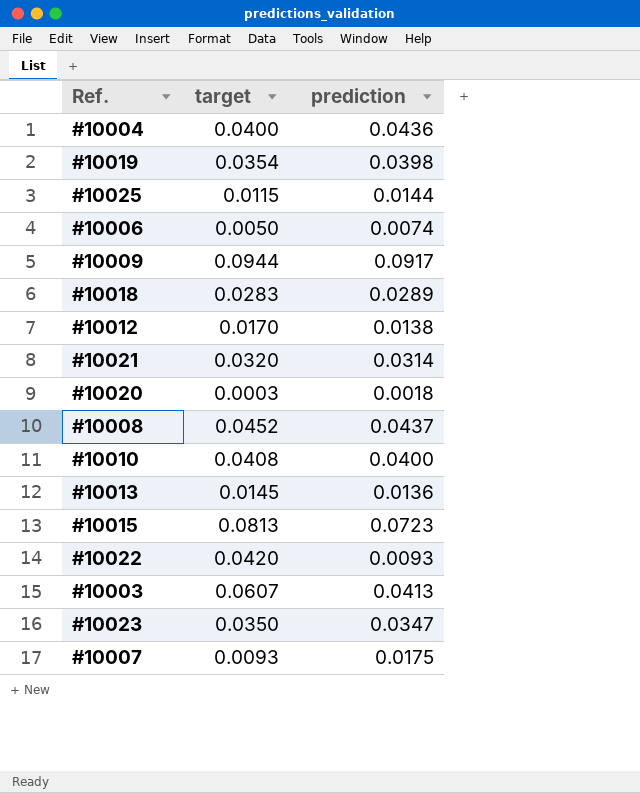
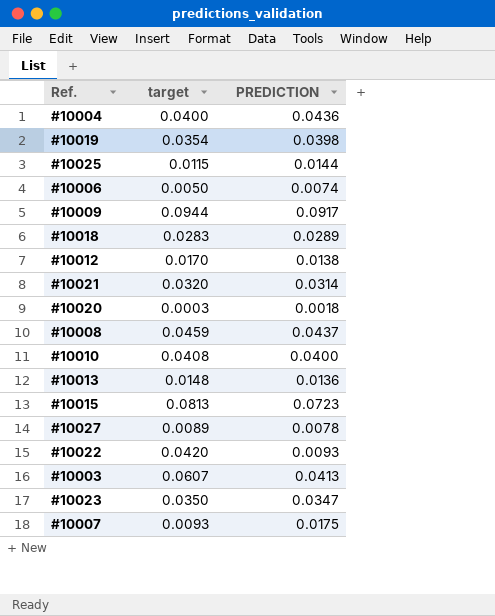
column name: prediction -> PREDICTION
#10008 | target: 0.0452 -> 0.0459
#10013 | target: 0.0145 -> 0.0148
row #10027: none -> 0.0089 | 0.0078

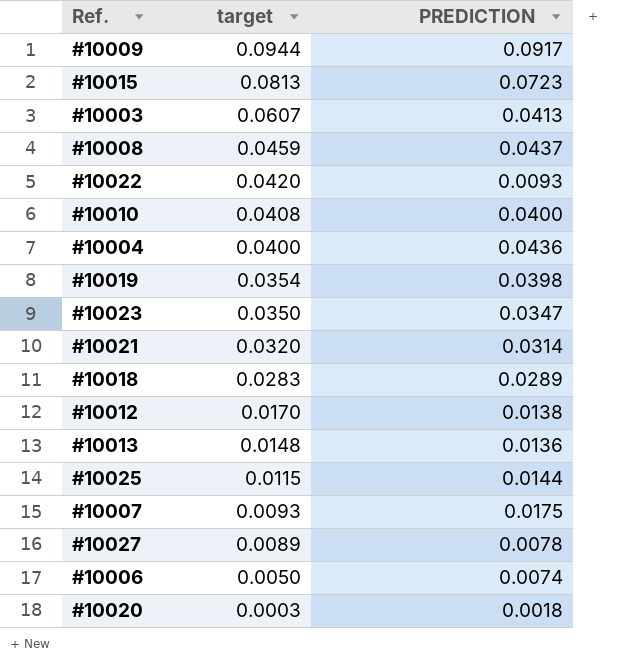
row order: none -> target descending

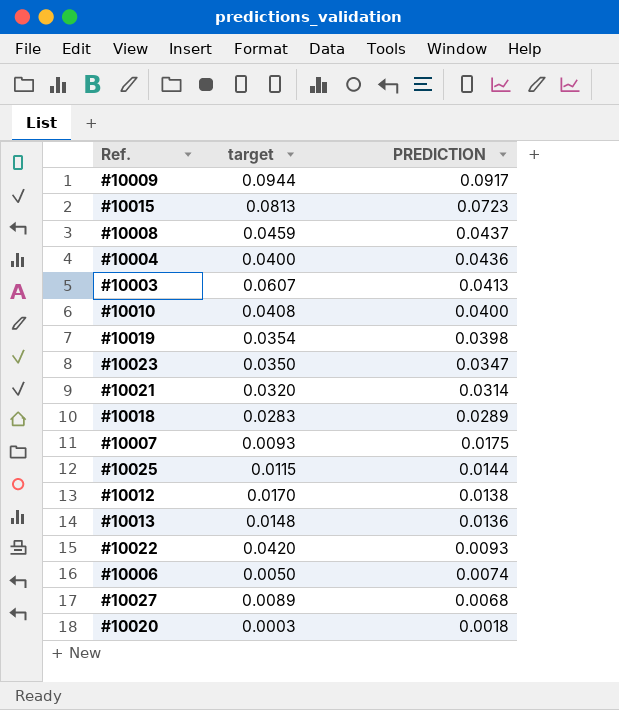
row order: target descending -> PREDICTION descending
#10027 | PREDICTION: 0.0078 -> 0.0068

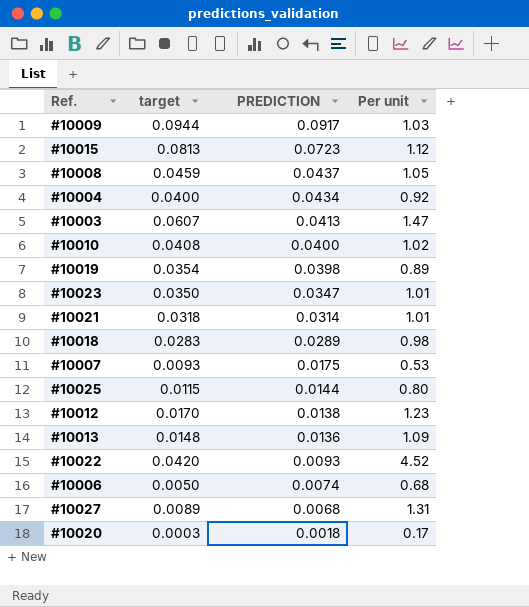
column Per unit | formula: none -> [target] / [PREDICTION]
#10004 | PREDICTION: 0.0436 -> 0.0434
#10021 | target: 0.0320 -> 0.0318

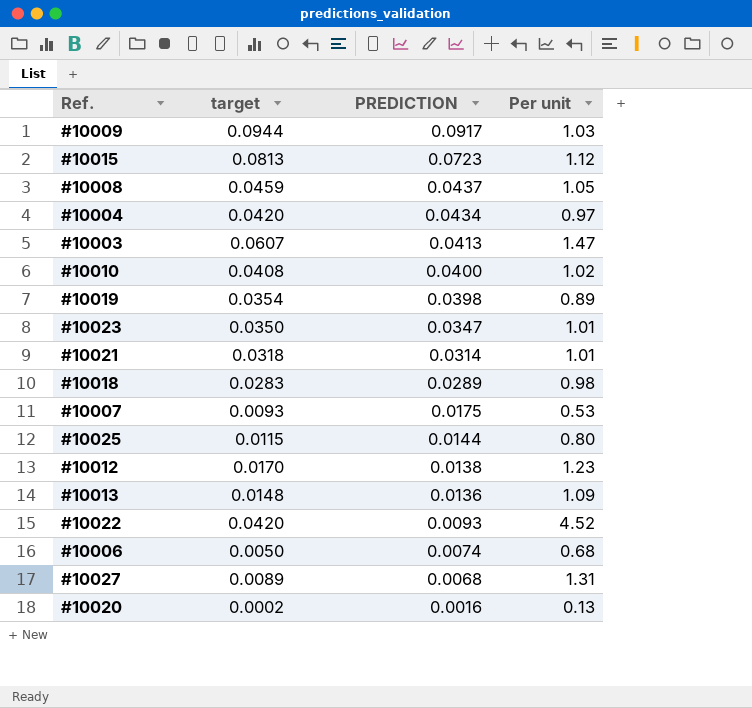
#10004 | target: 0.0400 -> 0.0420
#10004 | Per unit: 0.92 -> 0.97
#10020 | target: 0.0003 -> 0.0002
#10020 | PREDICTION: 0.0018 -> 0.0016
#10020 | Per unit: 0.17 -> 0.13

